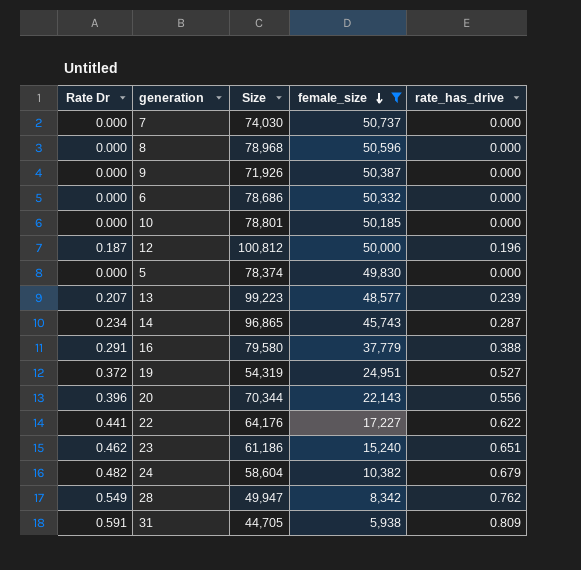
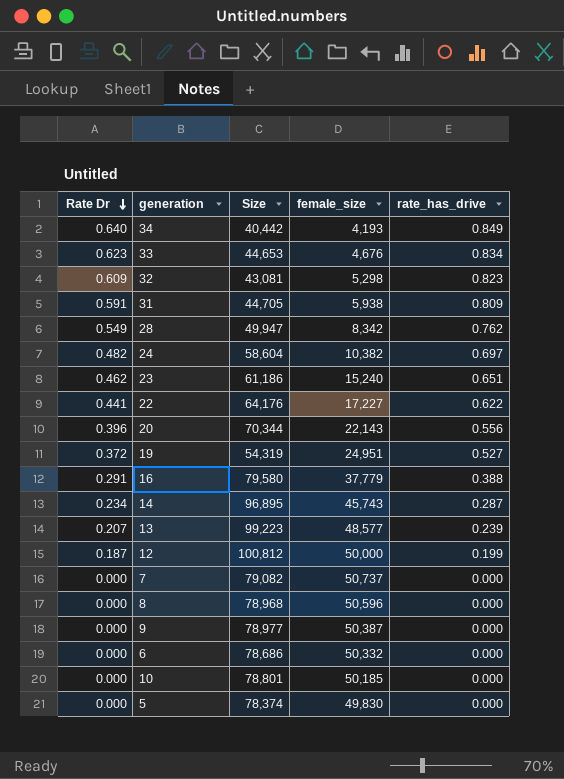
filter: female_size >= 5,938 -> none
row order: female_size descending -> Rate Dr descending
24 | rate_has_drive: 0.679 -> 0.697
14 | Size: 96,865 -> 96,895
12 | rate_has_drive: 0.196 -> 0.199
7 | Size: 74,030 -> 79,082
9 | Size: 71,926 -> 78,977

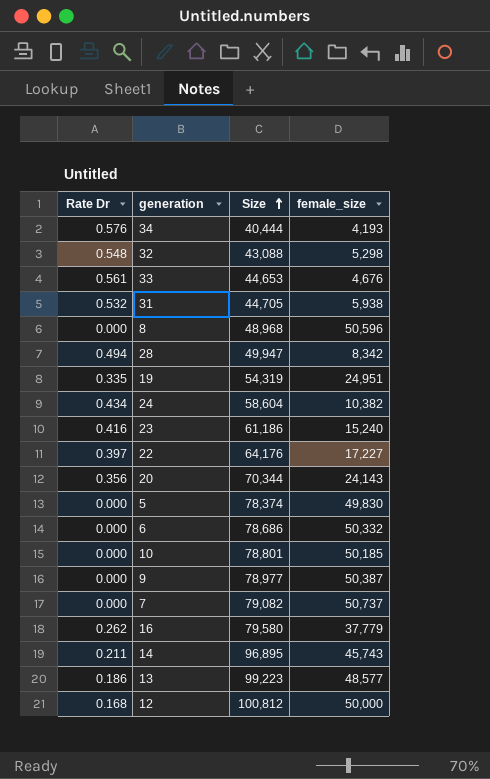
row order: Rate Dr descending -> Size ascending
column rate_has_drive | position: 5 -> none
34 | Rate Dr: 0.640 -> 0.576
34 | Size: 40,442 -> 40,444
32 | Rate Dr: 0.609 -> 0.548
32 | Size: 43,081 -> 43,088
33 | Rate Dr: 0.623 -> 0.561
31 | Rate Dr: 0.591 -> 0.532
8 | Size: 78,968 -> 48,968
28 | Rate Dr: 0.549 -> 0.494
19 | Rate Dr: 0.372 -> 0.335
24 | Rate Dr: 0.482 -> 0.434
23 | Rate Dr: 0.462 -> 0.416
22 | Rate Dr: 0.441 -> 0.397
20 | Rate Dr: 0.396 -> 0.356
20 | female_size: 22,143 -> 24,143
16 | Rate Dr: 0.291 -> 0.262
14 | Rate Dr: 0.234 -> 0.211
13 | Rate Dr: 0.207 -> 0.186
12 | Rate Dr: 0.187 -> 0.168

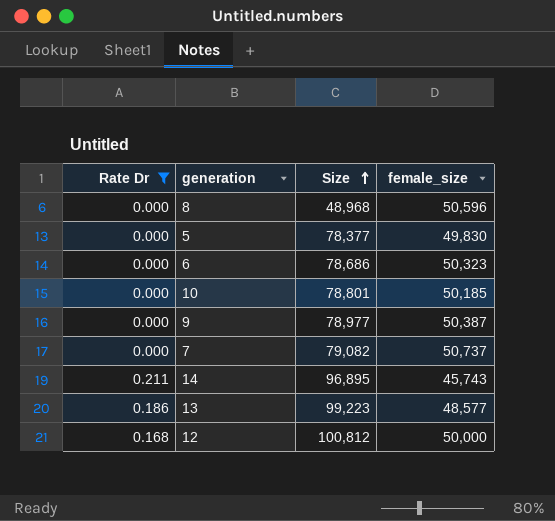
filter: none -> Rate Dr <= 0.211
5 | Size: 78,374 -> 78,377
6 | female_size: 50,332 -> 50,323

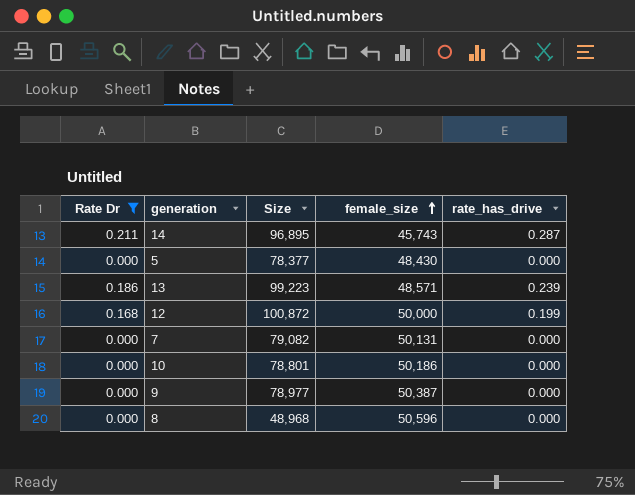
row order: Size ascending -> female_size ascending
column rate_has_drive | position: none -> 5
row 6: 0.000 | 78,686 | 50,323 -> none
5 | female_size: 49,830 -> 48,430
13 | female_size: 48,577 -> 48,571
12 | Size: 100,812 -> 100,872
7 | female_size: 50,737 -> 50,131
10 | female_size: 50,185 -> 50,186

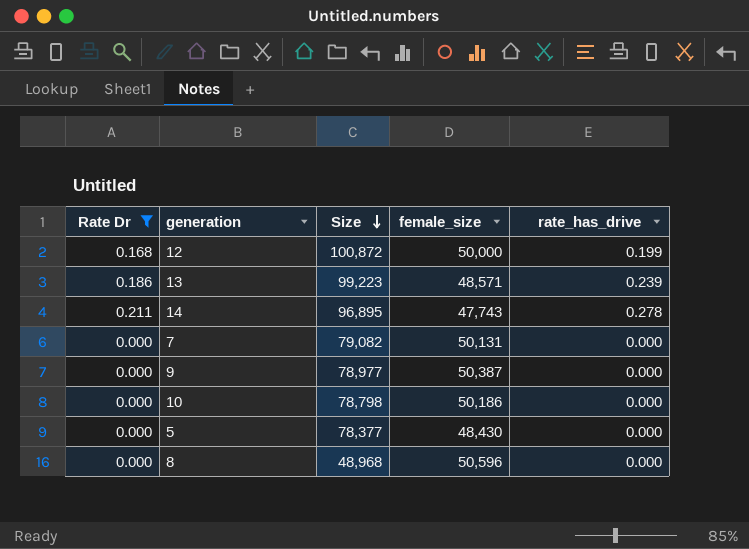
row order: female_size ascending -> Size descending
14 | female_size: 45,743 -> 47,743
14 | rate_has_drive: 0.287 -> 0.278
10 | Size: 78,801 -> 78,798

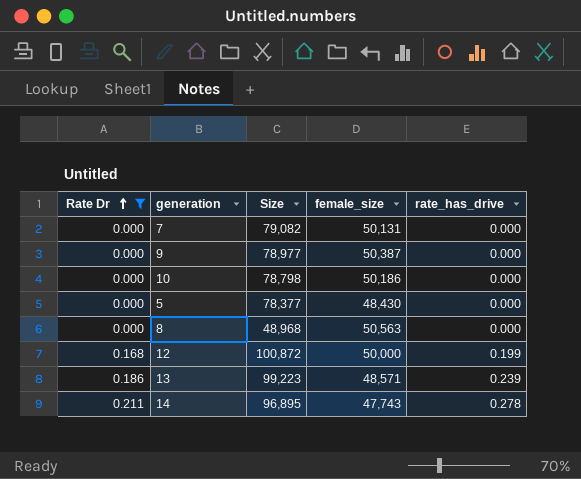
row order: Size descending -> Rate Dr ascending
8 | female_size: 50,596 -> 50,563

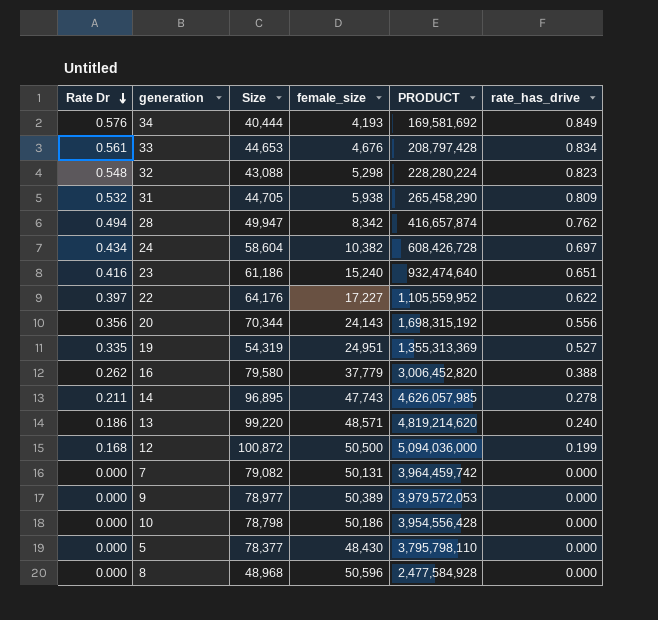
filter: Rate Dr <= 0.211 -> none
row order: Rate Dr ascending -> Rate Dr descending
column PRODUCT | formula: none -> [Size] * [female_size]
13 | Size: 99,223 -> 99,220
13 | rate_has_drive: 0.239 -> 0.240
12 | female_size: 50,000 -> 50,500
9 | female_size: 50,387 -> 50,389
8 | female_size: 50,563 -> 50,596

